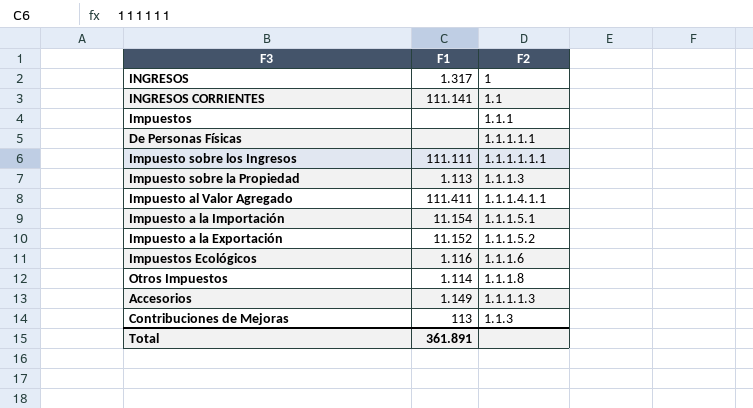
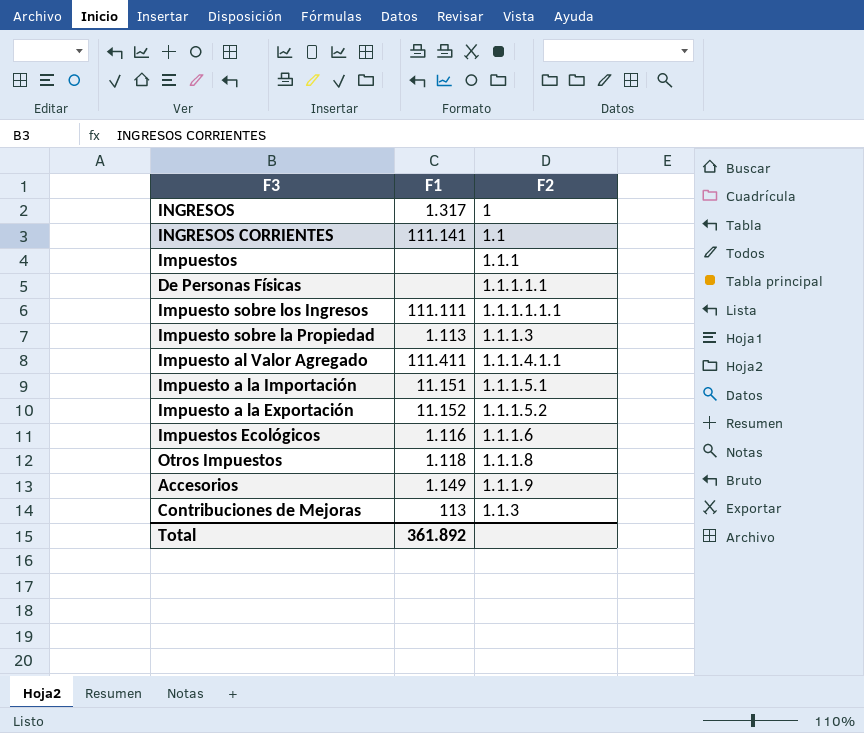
Impuesto a la Importación | F1: 11.154 -> 11.151
Otros Impuestos | F1: 1.114 -> 1.118
Accesorios | F2: 1.1.1.1.3 -> 1.1.1.9
Total | F1: 361.891 -> 361.892

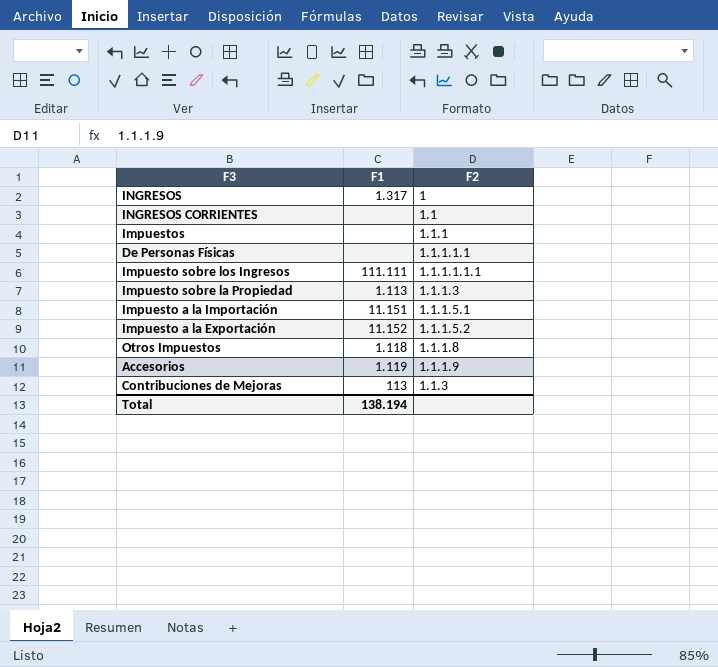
row Impuesto al Valor Agregado: 111.411 | 1.1.1.4.1.1 -> none
row Impuestos Ecológicos: 1.116 | 1.1.1.6 -> none
INGRESOS CORRIENTES | F1: 111.141 -> none
Accesorios | F1: 1.149 -> 1.119
Total | F1: 361.892 -> 138.194

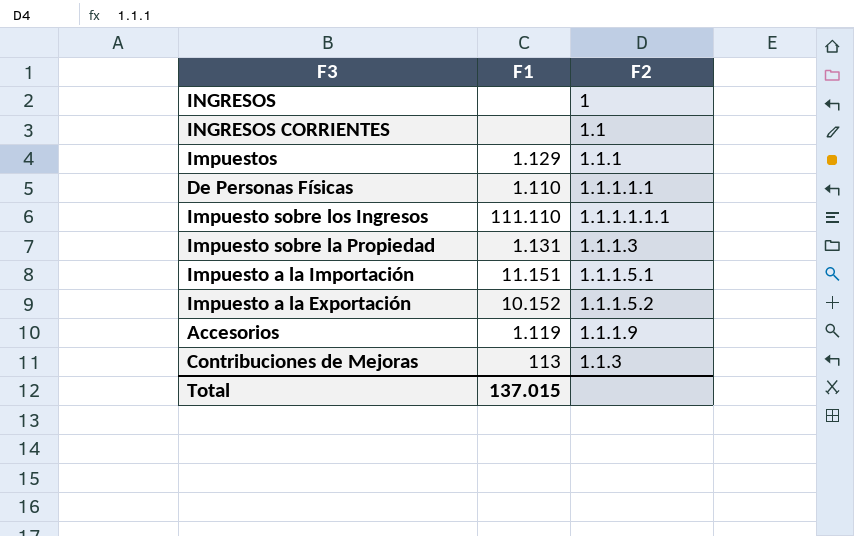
row Otros Impuestos: 1.118 | 1.1.1.8 -> none
INGRESOS | F1: 1.317 -> none
Impuestos | F1: none -> 1.129
De Personas Físicas | F1: none -> 1.110
Impuesto sobre los Ingresos | F1: 111.111 -> 111.110
Impuesto sobre la Propiedad | F1: 1.113 -> 1.131
Impuesto a la Exportación | F1: 11.152 -> 10.152
Total | F1: 138.194 -> 137.015

